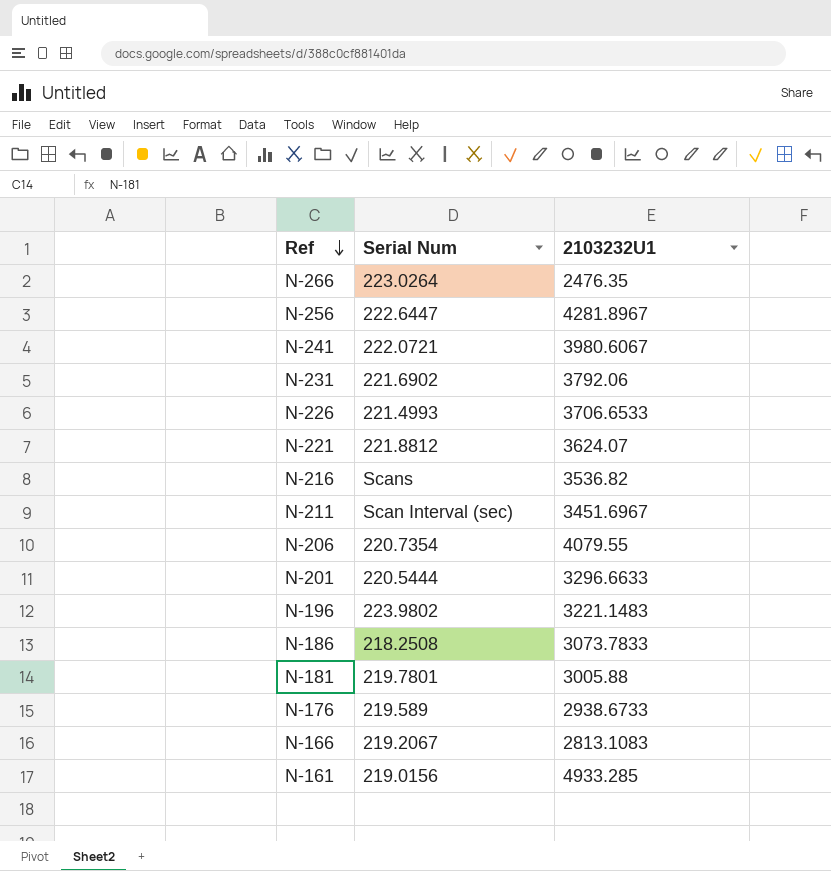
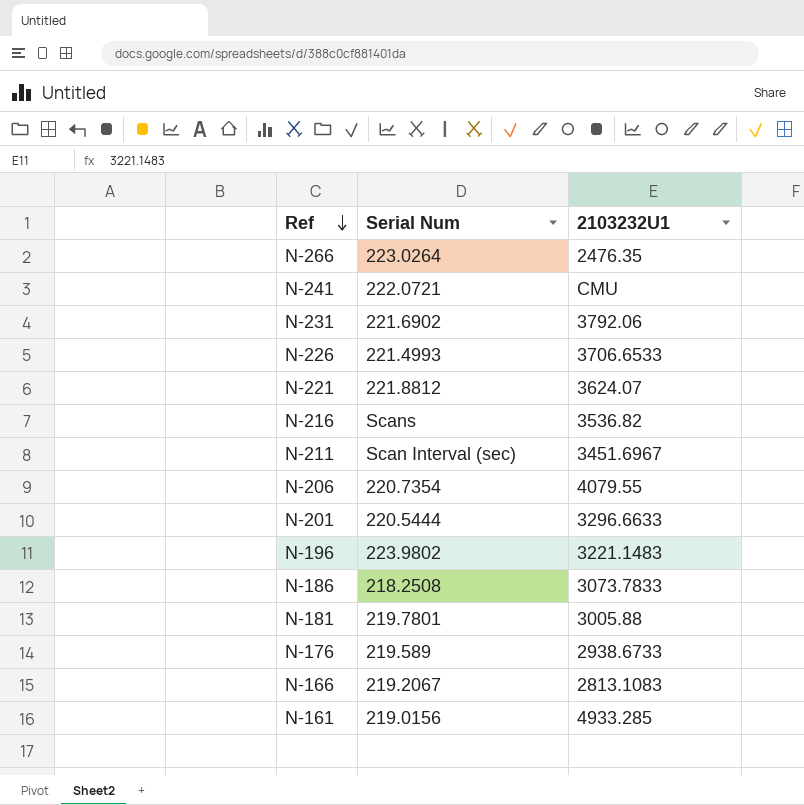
row N-256: 222.6447 | 4281.8967 -> none
N-241 | 2103232U1: 3980.6067 -> CMU

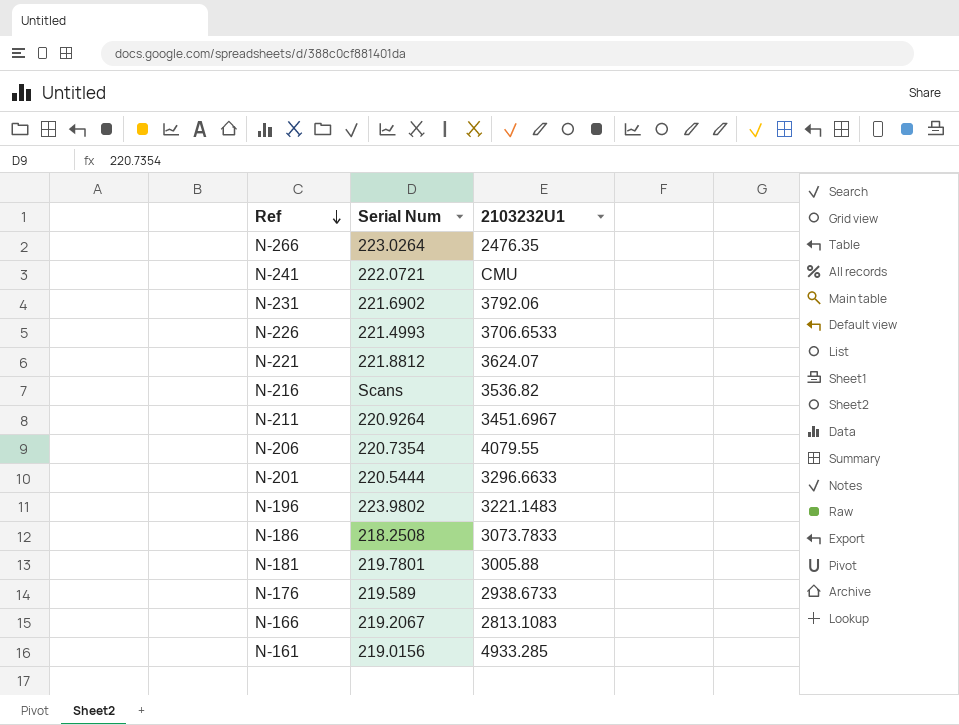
N-211 | Serial Num: Scan Interval (sec) -> 220.9264

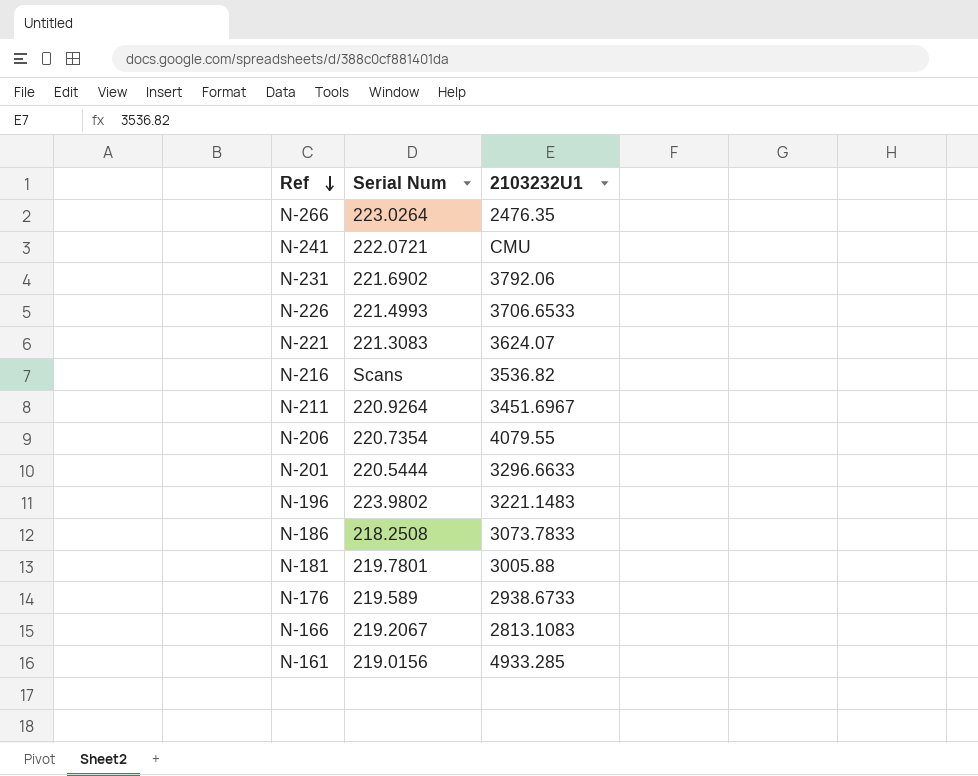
N-221 | Serial Num: 221.8812 -> 221.3083

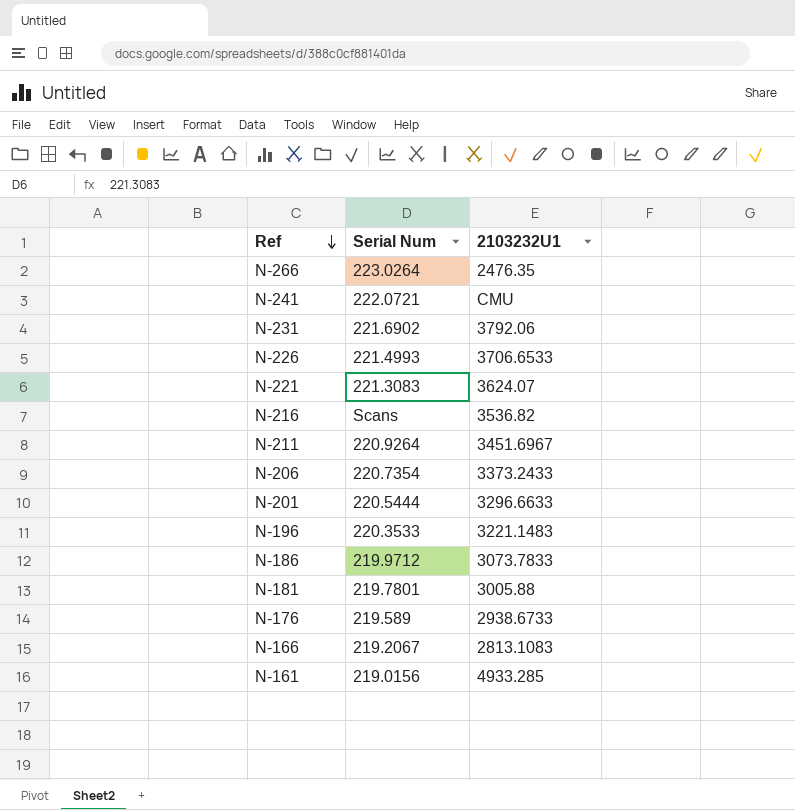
N-206 | 2103232U1: 4079.55 -> 3373.2433
N-196 | Serial Num: 223.9802 -> 220.3533
N-186 | Serial Num: 218.2508 -> 219.9712

